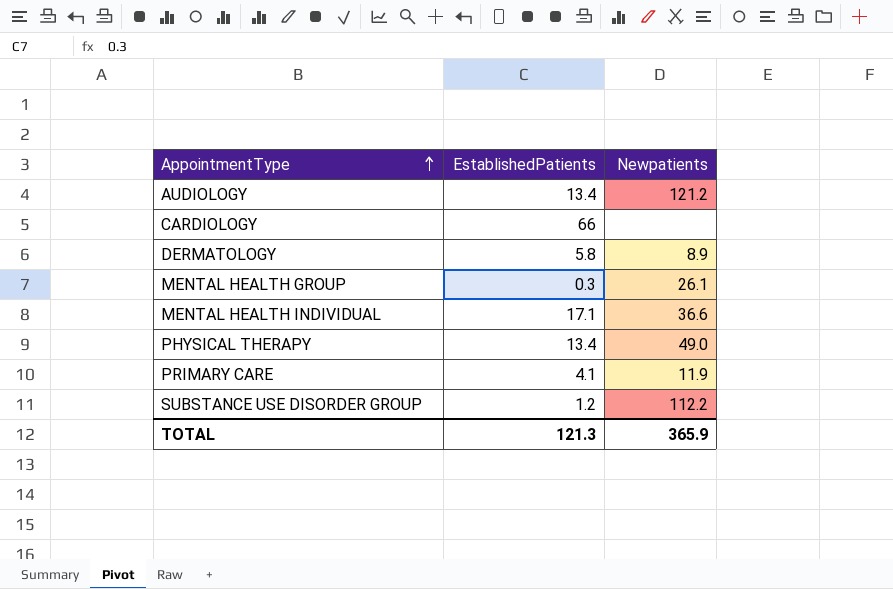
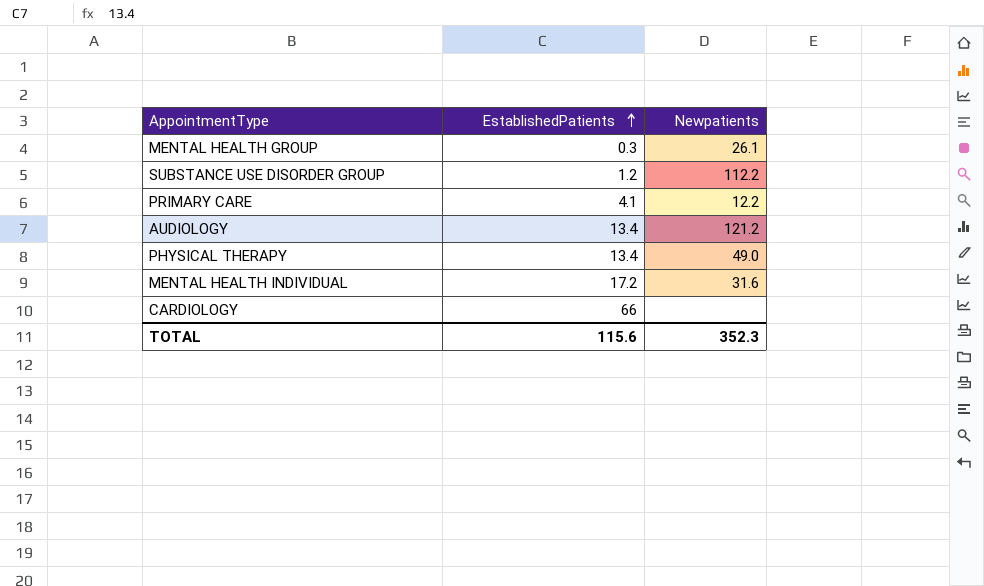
row order: AppointmentType ascending -> EstablishedPatients ascending
row DERMATOLOGY: 5.8 | 8.9 -> none
PRIMARY CARE | Newpatients: 11.9 -> 12.2
MENTAL HEALTH INDIVIDUAL | EstablishedPatients: 17.1 -> 17.2
MENTAL HEALTH INDIVIDUAL | Newpatients: 36.6 -> 31.6
TOTAL | EstablishedPatients: 121.3 -> 115.6
TOTAL | Newpatients: 365.9 -> 352.3

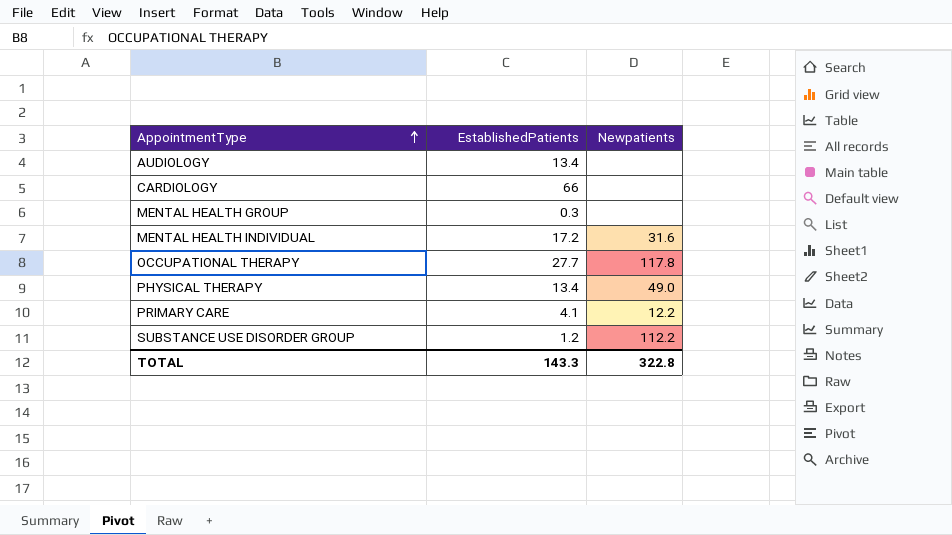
row order: EstablishedPatients ascending -> AppointmentType ascending
AUDIOLOGY | Newpatients: 121.2 -> none
MENTAL HEALTH GROUP | Newpatients: 26.1 -> none
row OCCUPATIONAL THERAPY: none -> 27.7 | 117.8
TOTAL | EstablishedPatients: 115.6 -> 143.3
TOTAL | Newpatients: 352.3 -> 322.8

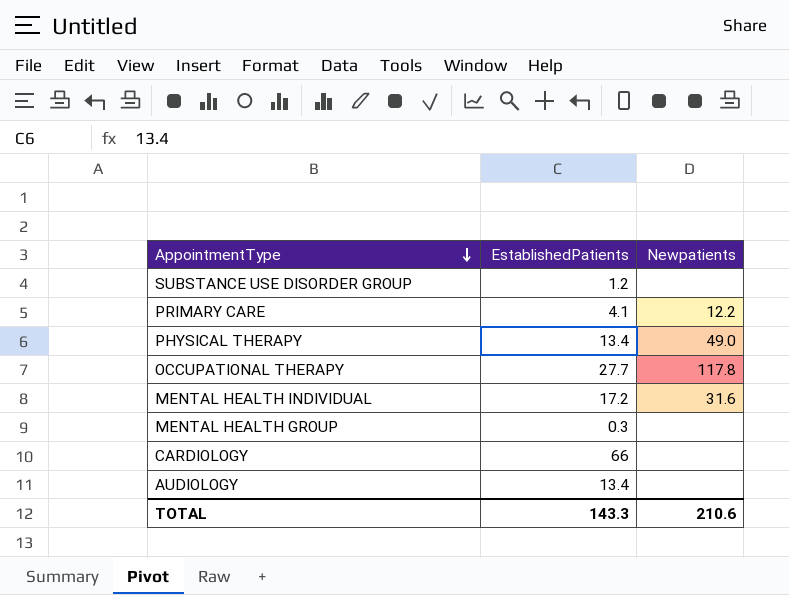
row order: AppointmentType ascending -> AppointmentType descending
SUBSTANCE USE DISORDER GROUP | Newpatients: 112.2 -> none
TOTAL | Newpatients: 322.8 -> 210.6

